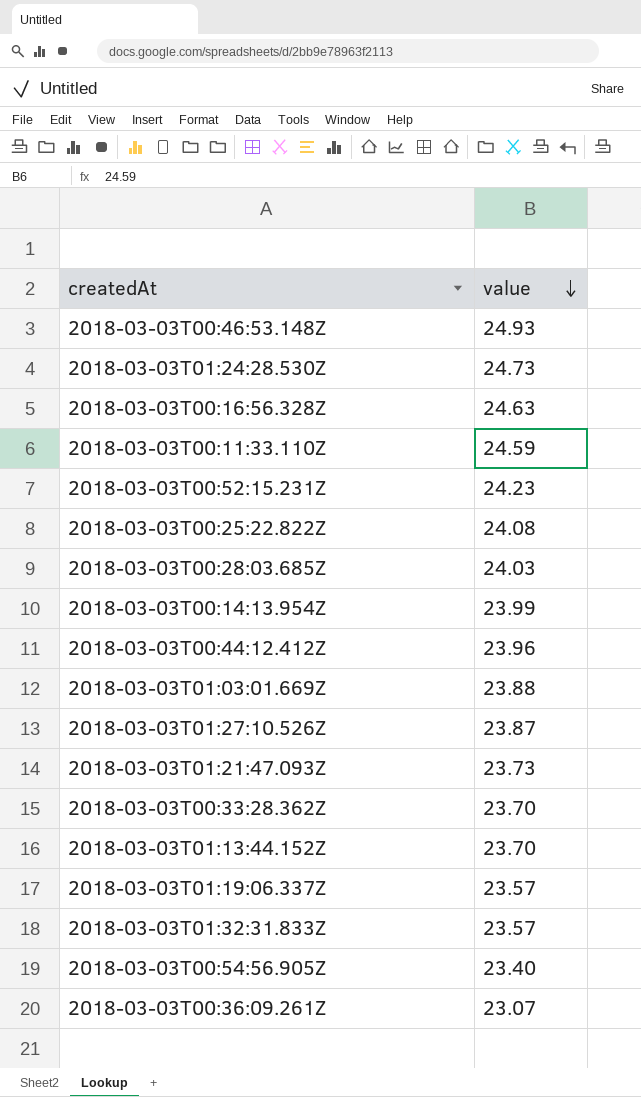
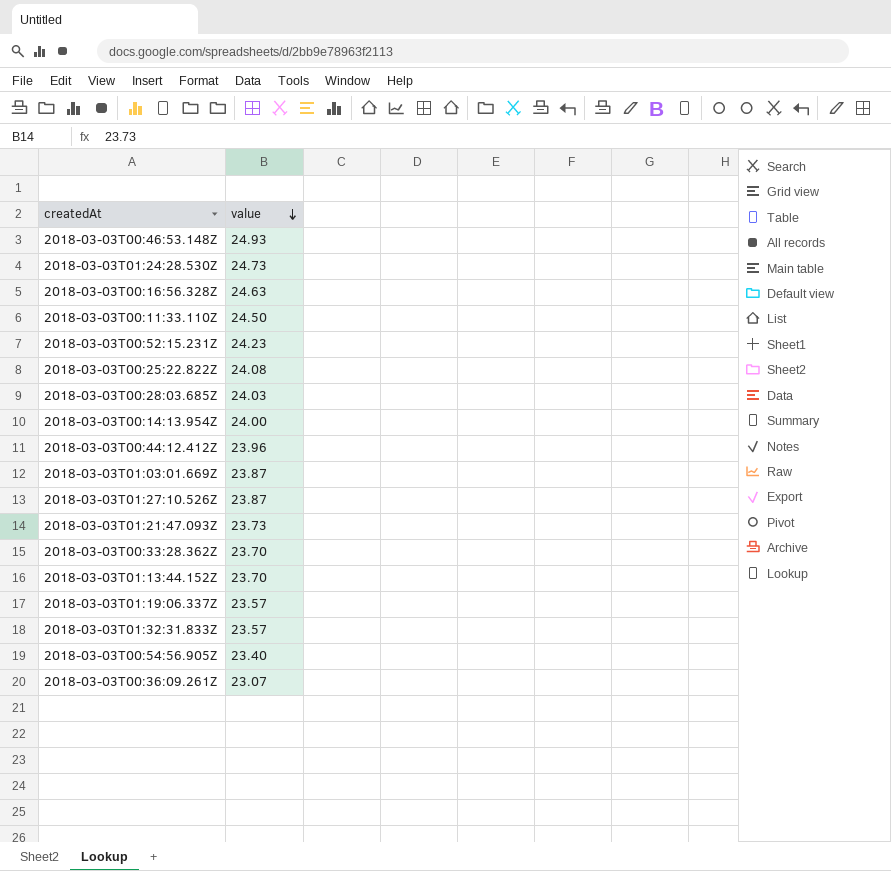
2018-03-03T00:11:33.110Z | value: 24.59 -> 24.50
2018-03-03T00:14:13.954Z | value: 23.99 -> 24.00
2018-03-03T01:03:01.669Z | value: 23.88 -> 23.87

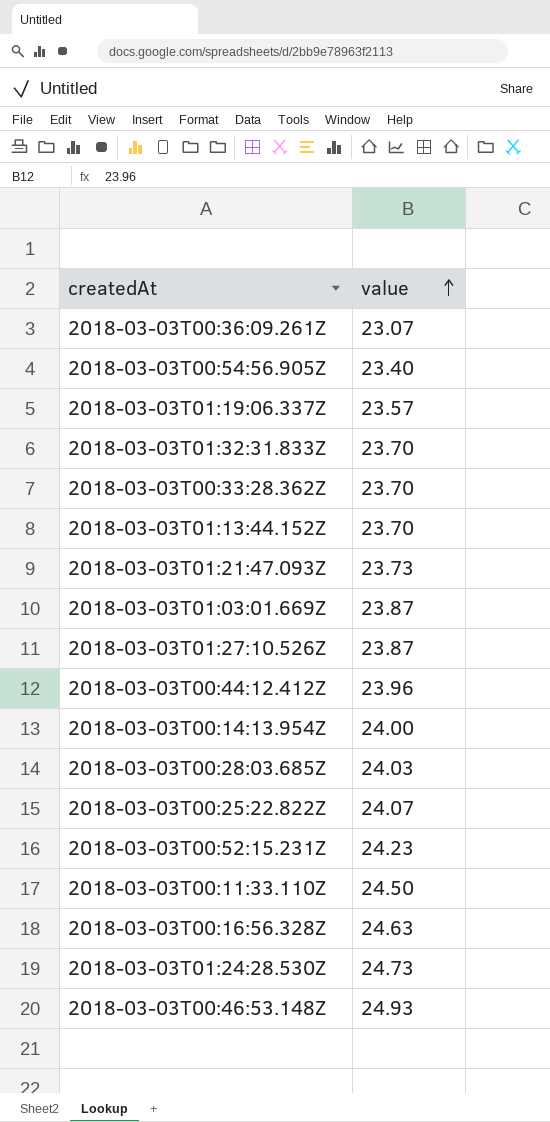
row order: value descending -> value ascending
2018-03-03T01:32:31.833Z | value: 23.57 -> 23.70
2018-03-03T00:25:22.822Z | value: 24.08 -> 24.07

